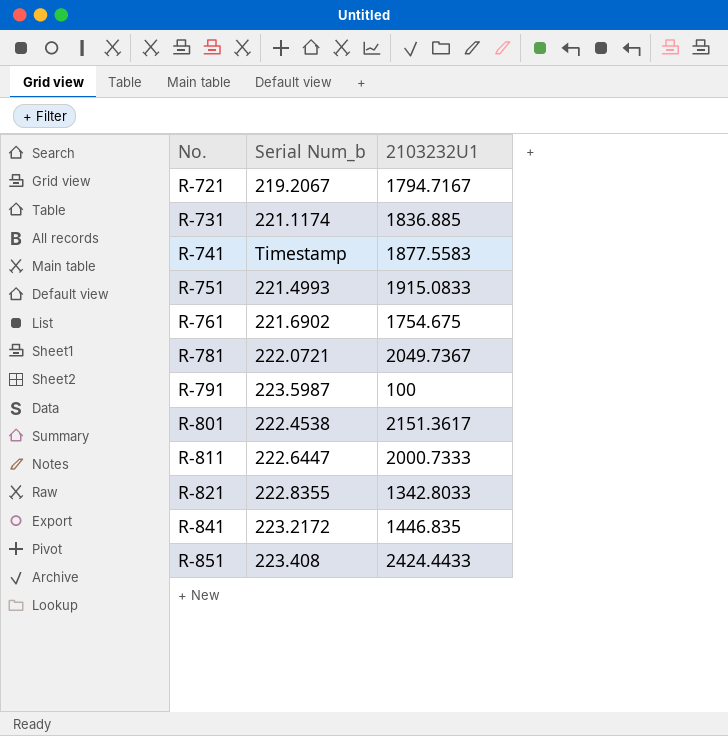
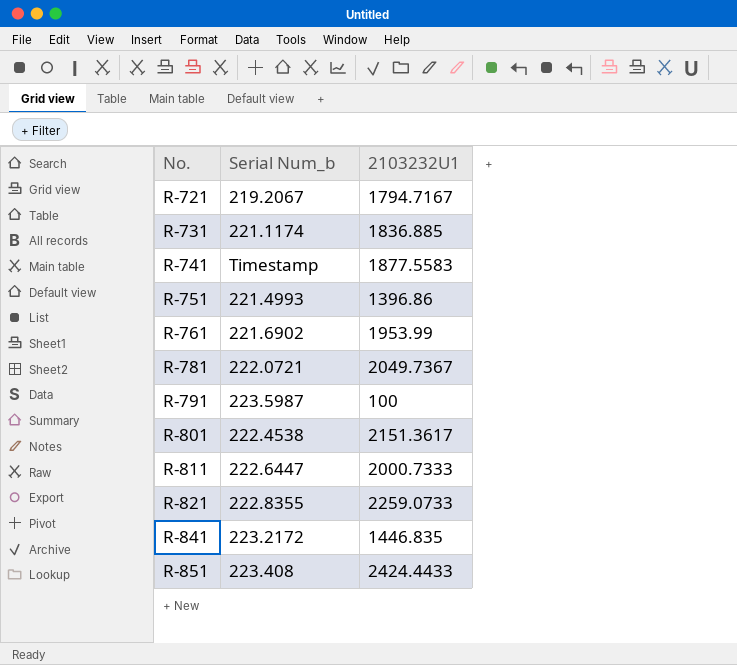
R-751 | 2103232U1: 1915.0833 -> 1396.86
R-761 | 2103232U1: 1754.675 -> 1953.99
R-821 | 2103232U1: 1342.8033 -> 2259.0733

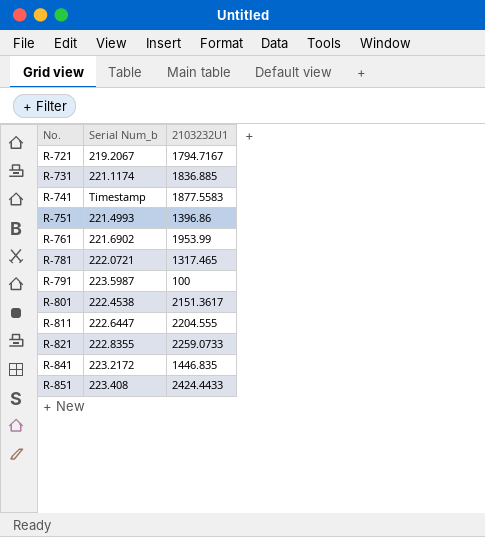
R-781 | 2103232U1: 2049.7367 -> 1317.465
R-811 | 2103232U1: 2000.7333 -> 2204.555

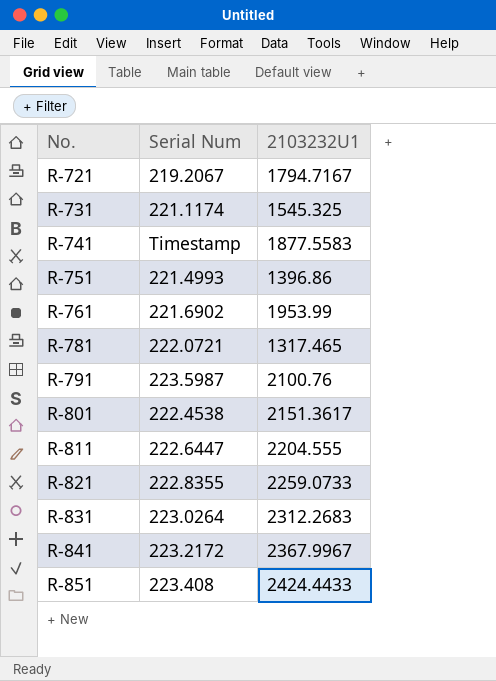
column name: Serial Num_b -> Serial Num
R-731 | 2103232U1: 1836.885 -> 1545.325
R-791 | 2103232U1: 100 -> 2100.76
row R-831: none -> 223.0264 | 2312.2683
R-841 | 2103232U1: 1446.835 -> 2367.9967

